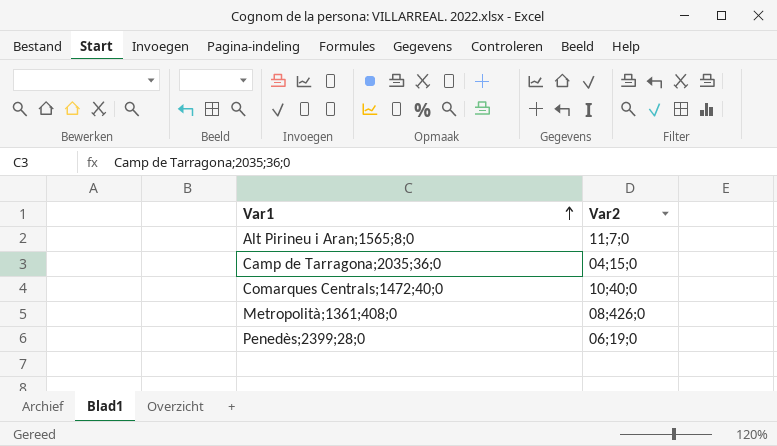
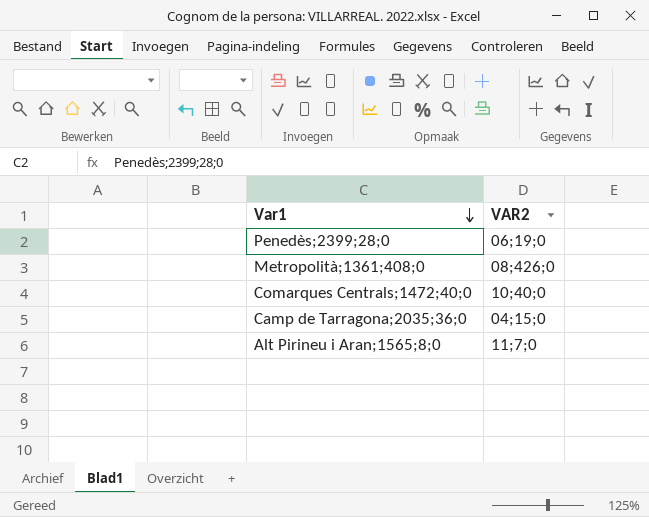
row order: Var1 ascending -> Var1 descending
column name: Var2 -> VAR2

